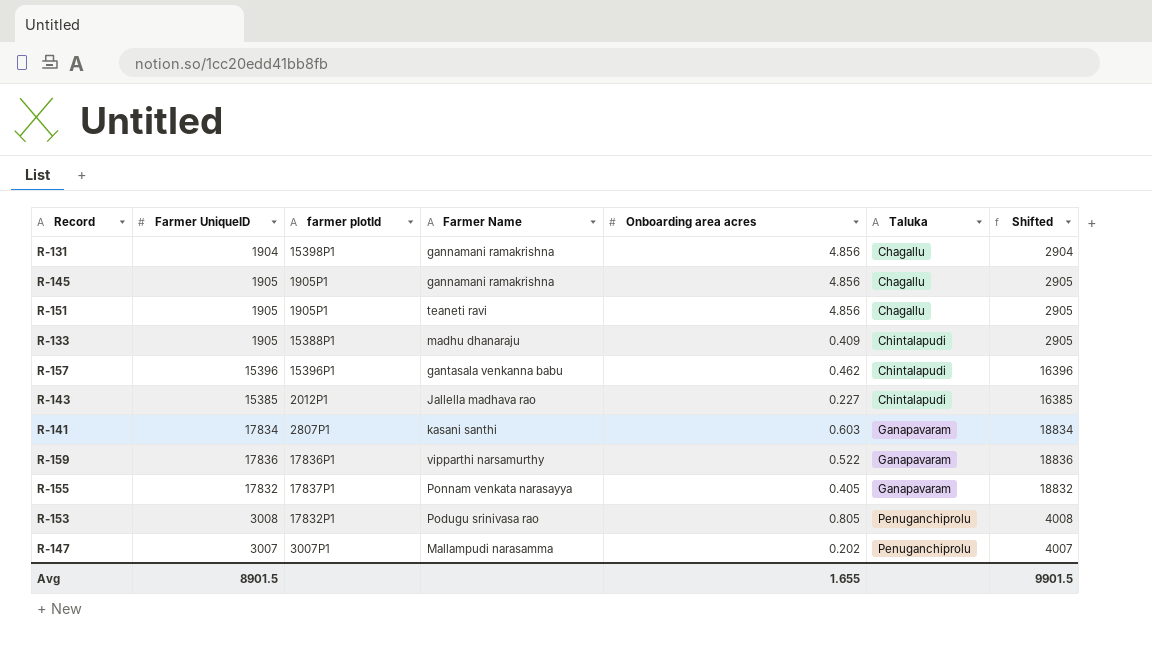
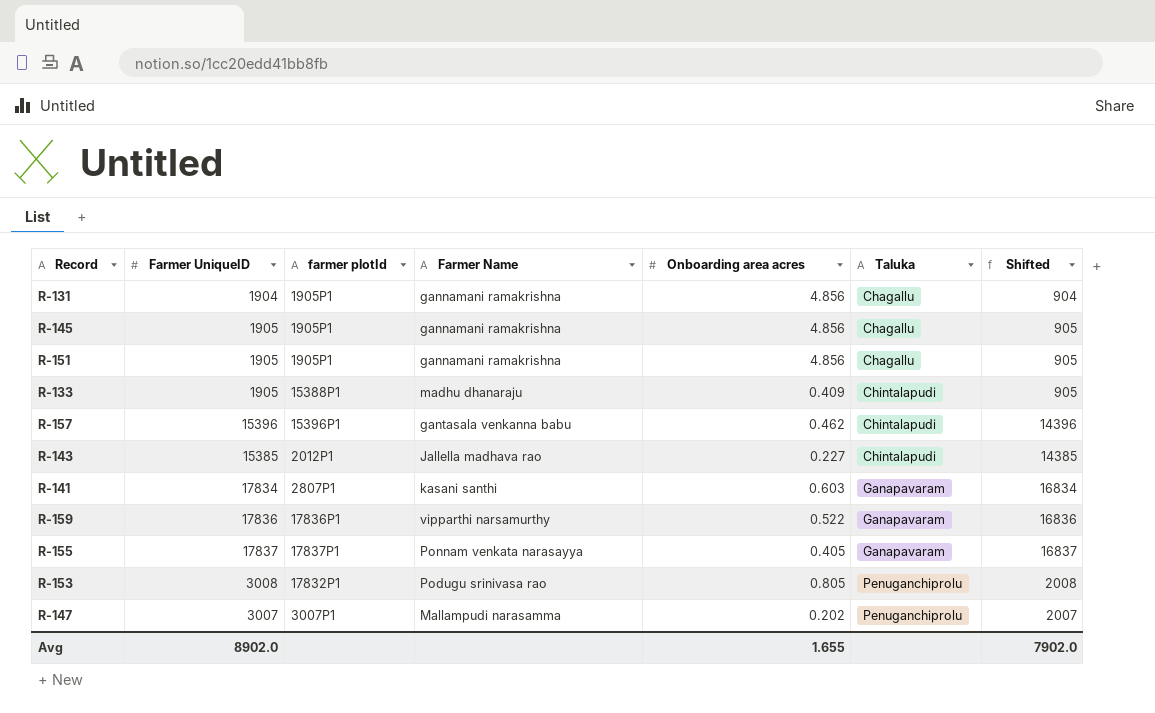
column Shifted | formula: [Farmer UniqueID] + 1000 -> [Farmer UniqueID] - 1000
R-131 | farmer plotId: 15398P1 -> 1905P1
R-151 | Farmer Name: teaneti ravi -> gannamani ramakrishna
R-155 | Farmer UniqueID: 17832 -> 17837
Avg | Farmer UniqueID: 8901.5 -> 8902.0
Avg | Shifted: 9901.5 -> 7902.0

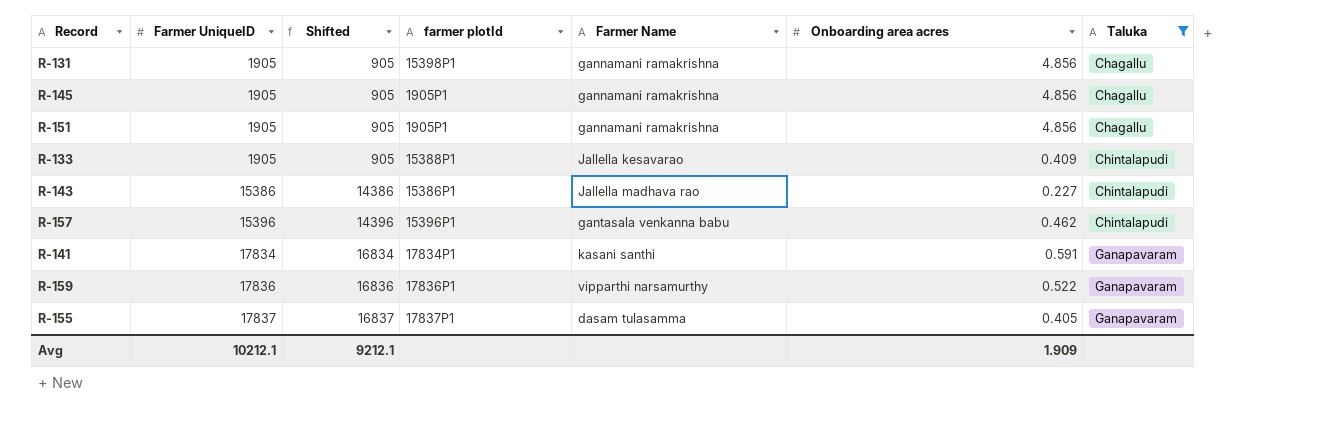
filter: none -> Taluka != Penuganchiprolu
row order: Taluka ascending -> Farmer UniqueID ascending
column Shifted | position: 7 -> 3
R-131 | Farmer UniqueID: 1904 -> 1905
R-131 | Shifted: 904 -> 905
R-131 | farmer plotId: 1905P1 -> 15398P1
R-133 | Farmer Name: madhu dhanaraju -> Jallella kesavarao
R-143 | Farmer UniqueID: 15385 -> 15386
R-143 | Shifted: 14385 -> 14386
R-143 | farmer plotId: 2012P1 -> 15386P1
R-141 | farmer plotId: 2807P1 -> 17834P1
R-141 | Onboarding area acres: 0.603 -> 0.591
R-155 | Farmer Name: Ponnam venkata narasayya -> dasam tulasamma
Avg | Farmer UniqueID: 8902.0 -> 10212.1
Avg | Shifted: 7902.0 -> 9212.1
Avg | Onboarding area acres: 1.655 -> 1.909

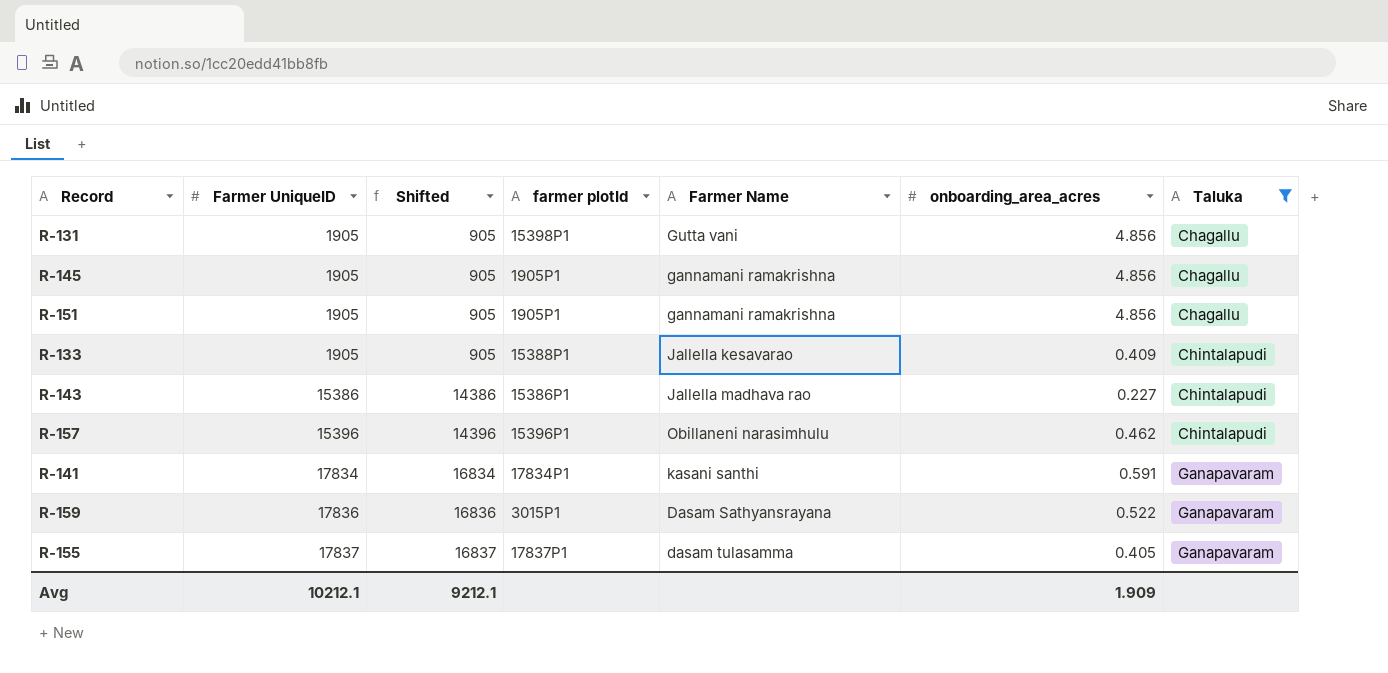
column name: Onboarding area acres -> onboarding_area_acres
R-131 | Farmer Name: gannamani ramakrishna -> Gutta vani
R-157 | Farmer Name: gantasala venkanna babu -> Obillaneni narasimhulu
R-159 | farmer plotId: 17836P1 -> 3015P1
R-159 | Farmer Name: vipparthi narsamurthy -> Dasam Sathyansrayana

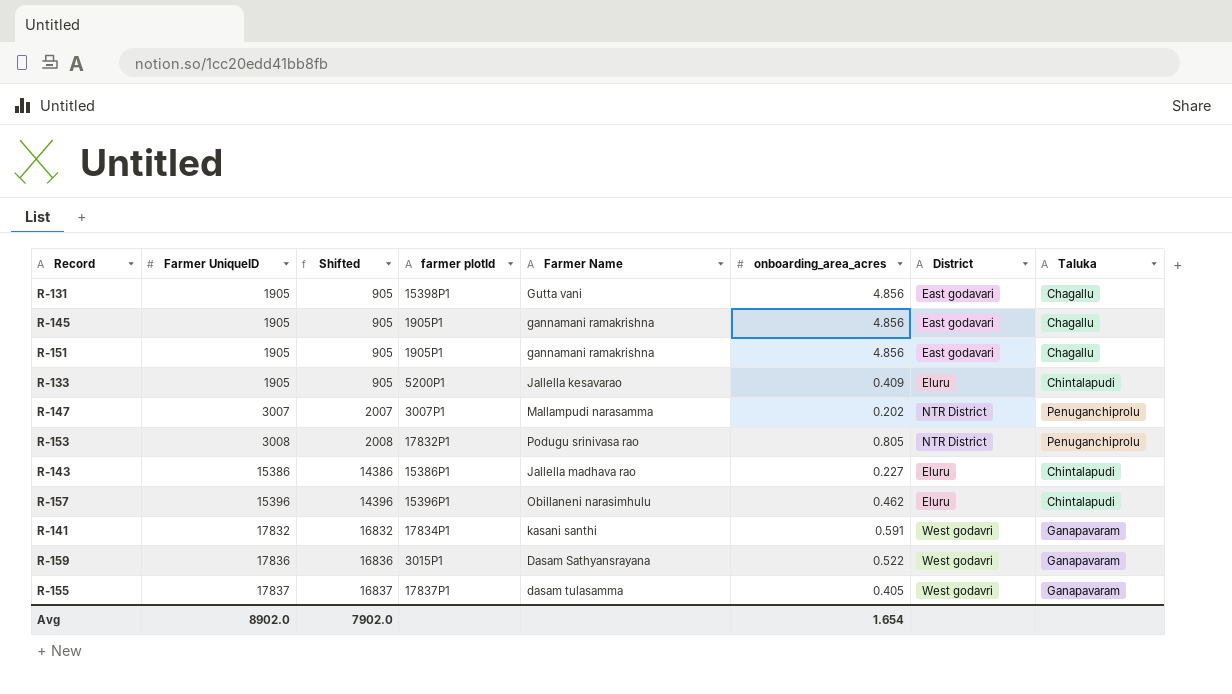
filter: Taluka != Penuganchiprolu -> none
column District | position: none -> 7
R-133 | farmer plotId: 15388P1 -> 5200P1
R-141 | Farmer UniqueID: 17834 -> 17832
R-141 | Shifted: 16834 -> 16832
Avg | Farmer UniqueID: 10212.1 -> 8902.0
Avg | Shifted: 9212.1 -> 7902.0
Avg | onboarding_area_acres: 1.909 -> 1.654

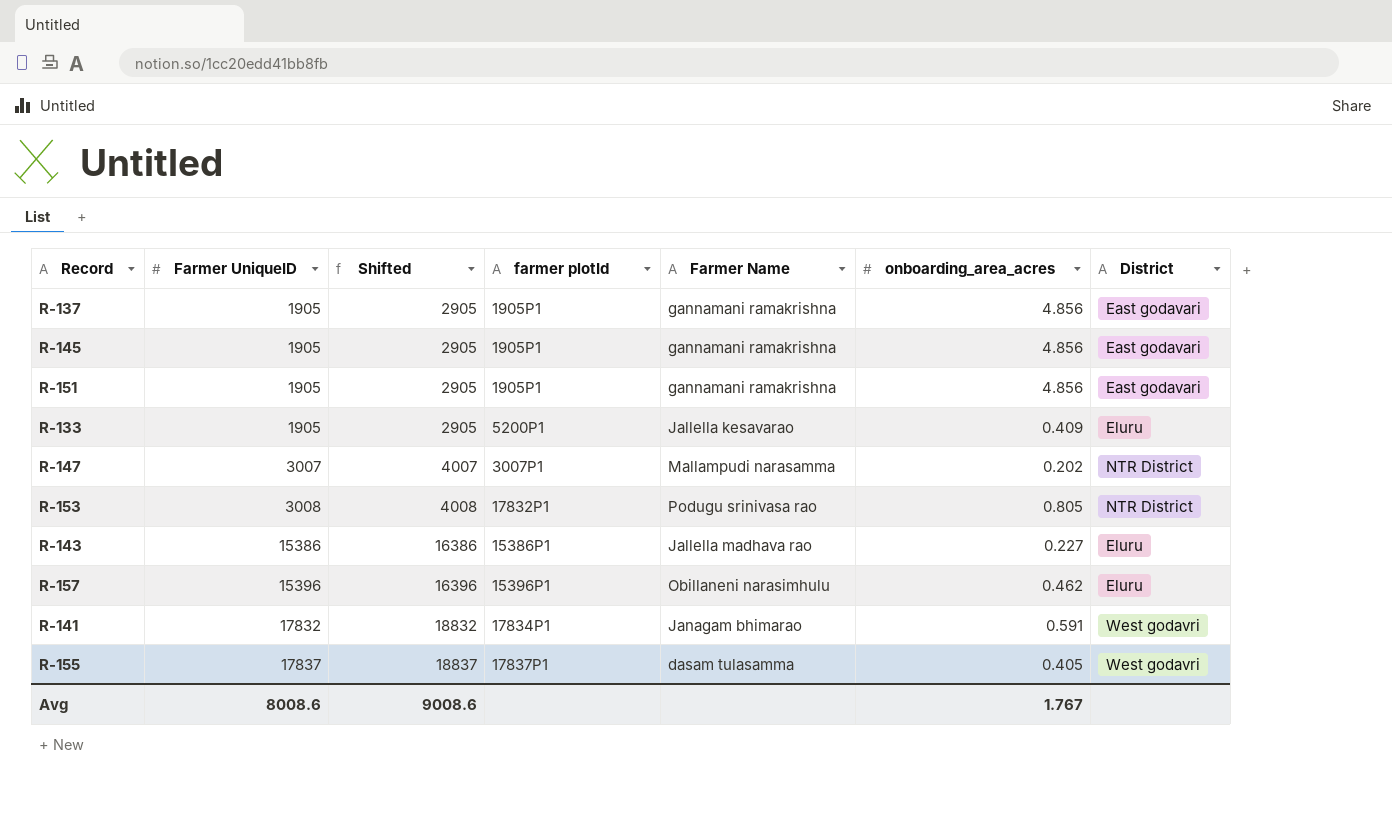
column Taluka | position: 8 -> none
column Shifted | formula: [Farmer UniqueID] - 1000 -> [Farmer UniqueID] + 1000
row R-131: 1905 | 905 | 15398P1 | Gutta vani | 4.856 | East godavari | Chagallu -> none
row R-159: 17836 | 16836 | 3015P1 | Dasam Sathyansrayana | 0.522 | West godavri | Ganapavaram -> none
row R-137: none -> 1905 | 2905 | 1905P1 | gannamani ramakrishna | 4.856 | East godavari
R-141 | Farmer Name: kasani santhi -> Janagam bhimarao
Avg | Farmer UniqueID: 8902.0 -> 8008.6
Avg | Shifted: 7902.0 -> 9008.6
Avg | onboarding_area_acres: 1.654 -> 1.767

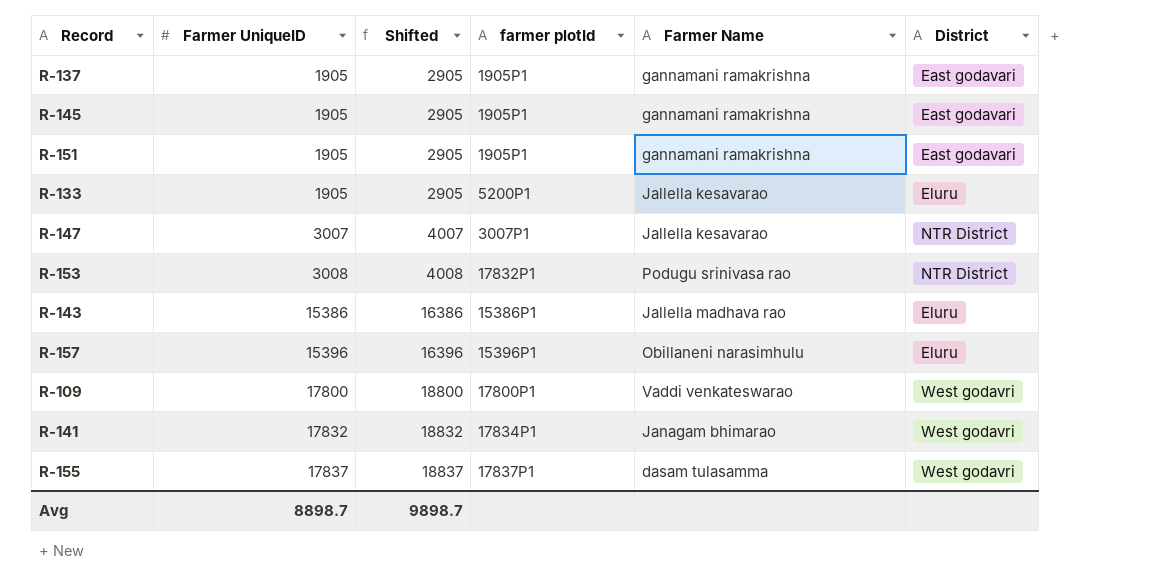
column onboarding_area_acres | position: 6 -> none
R-147 | Farmer Name: Mallampudi narasamma -> Jallella kesavarao
row R-109: none -> 17800 | 18800 | 17800P1 | Vaddi venkateswarao | West godavri
Avg | Farmer UniqueID: 8008.6 -> 8898.7
Avg | Shifted: 9008.6 -> 9898.7

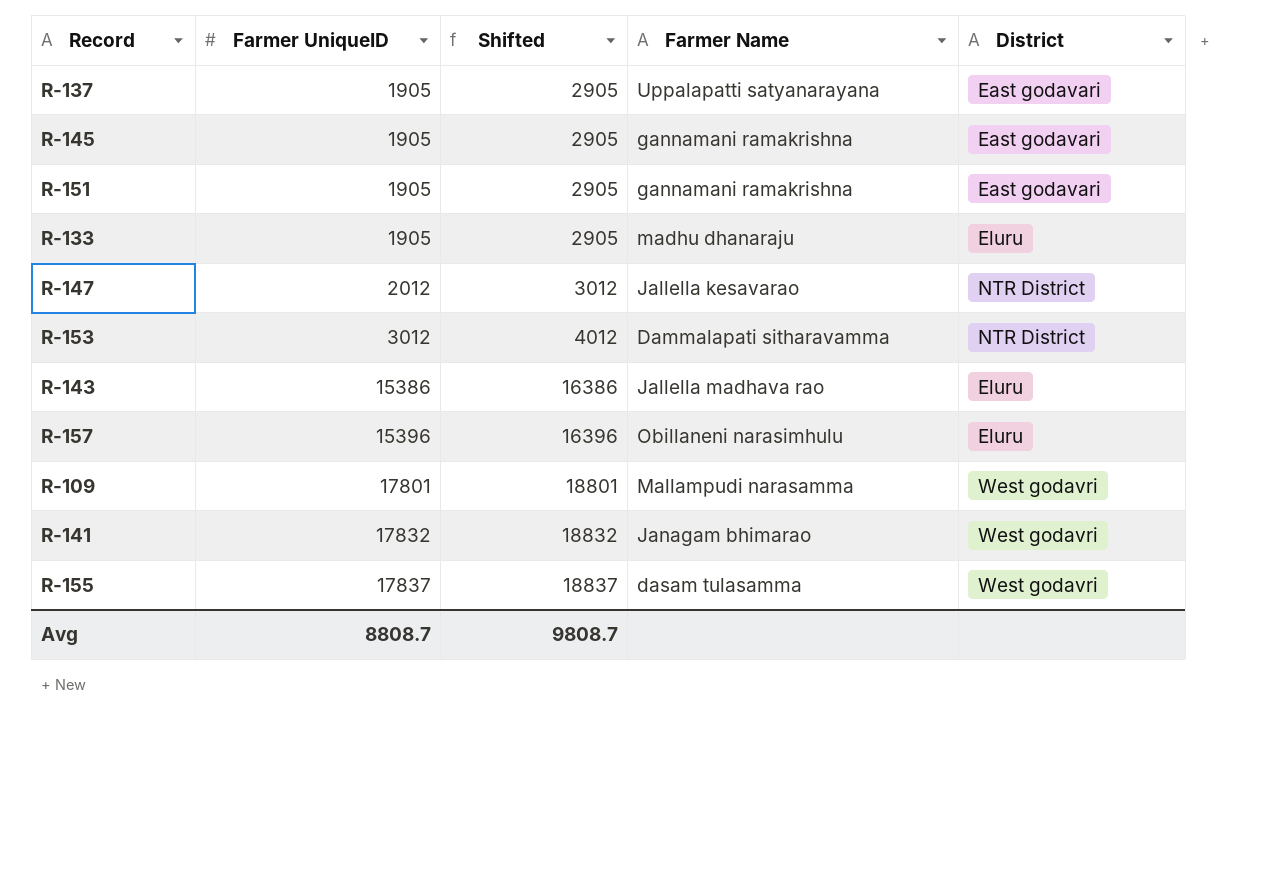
column farmer plotId | position: 4 -> none
R-137 | Farmer Name: gannamani ramakrishna -> Uppalapatti satyanarayana
R-133 | Farmer Name: Jallella kesavarao -> madhu dhanaraju
R-147 | Farmer UniqueID: 3007 -> 2012
R-147 | Shifted: 4007 -> 3012
R-153 | Farmer UniqueID: 3008 -> 3012
R-153 | Shifted: 4008 -> 4012
R-153 | Farmer Name: Podugu srinivasa rao -> Dammalapati sitharavamma
R-109 | Farmer UniqueID: 17800 -> 17801
R-109 | Shifted: 18800 -> 18801
R-109 | Farmer Name: Vaddi venkateswarao -> Mallampudi narasamma
Avg | Farmer UniqueID: 8898.7 -> 8808.7
Avg | Shifted: 9898.7 -> 9808.7

